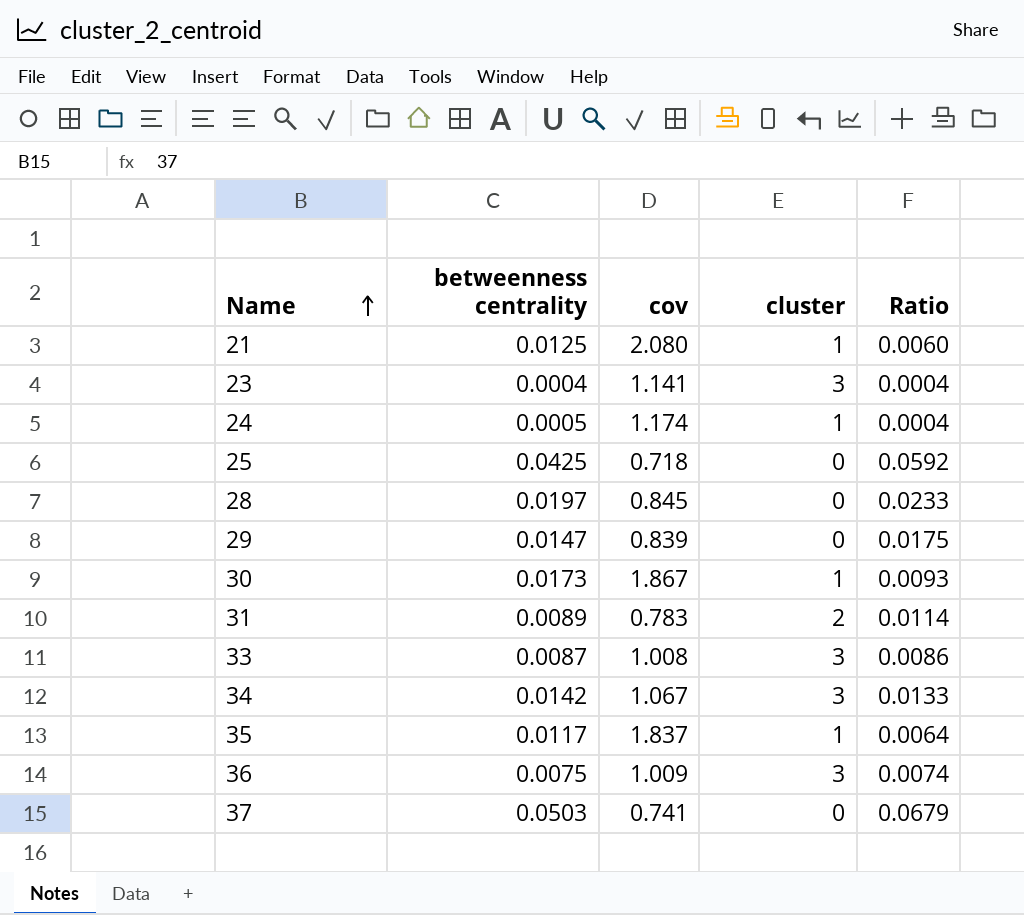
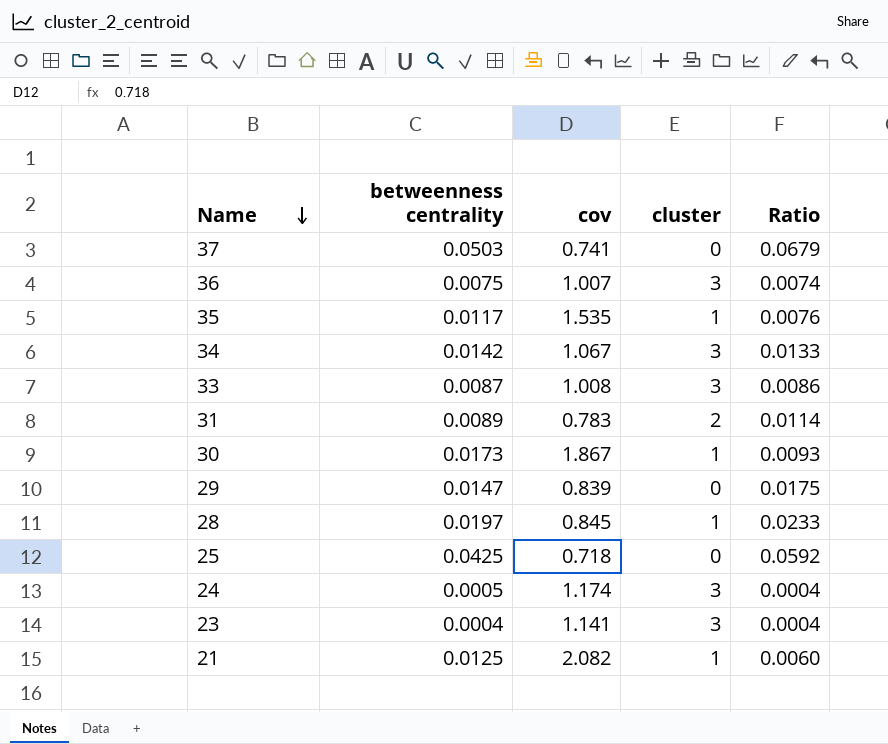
row order: Name ascending -> Name descending
36 | cov: 1.009 -> 1.007
35 | cov: 1.837 -> 1.535
35 | Ratio: 0.0064 -> 0.0076
28 | cluster: 0 -> 1
24 | cluster: 1 -> 3
21 | cov: 2.080 -> 2.082

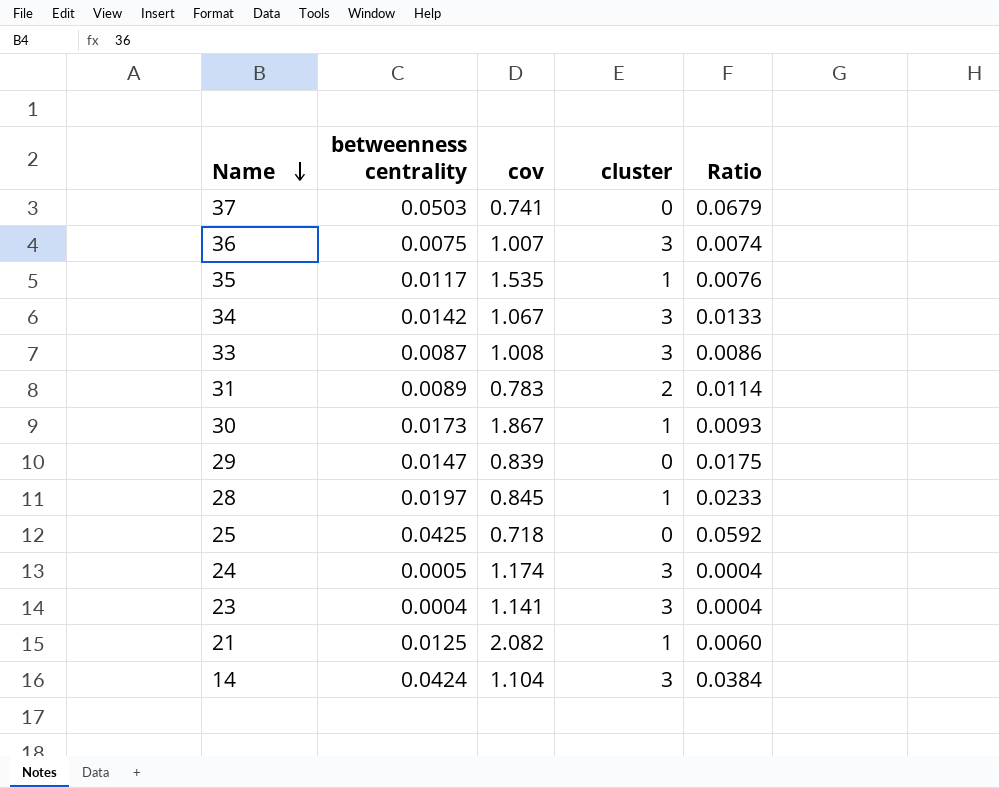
row 14: none -> 0.0424 | 1.104 | 3 | 0.0384

